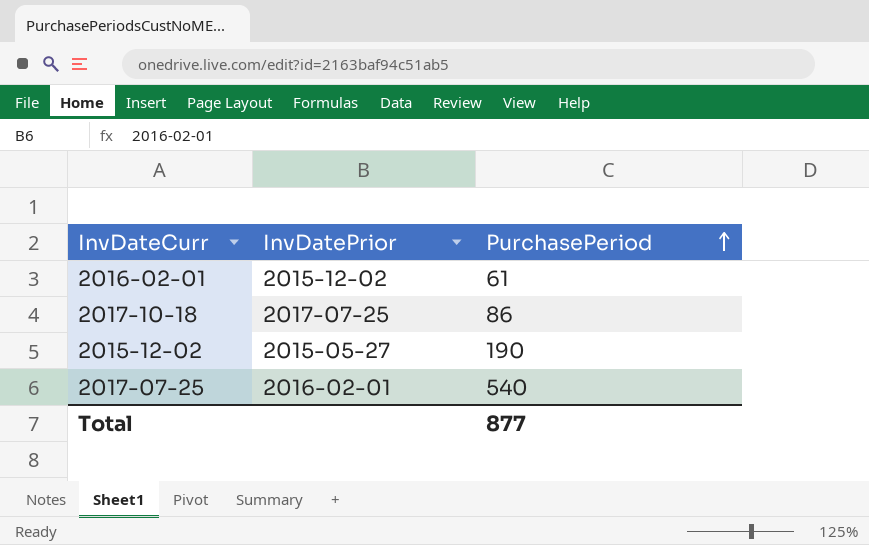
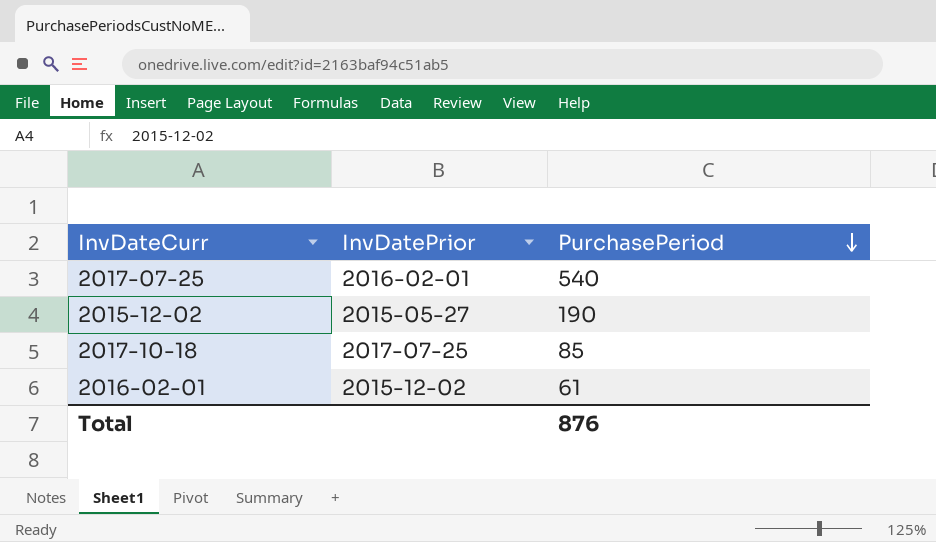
row order: PurchasePeriod ascending -> PurchasePeriod descending
2017-10-18 | PurchasePeriod: 86 -> 85
Total | PurchasePeriod: 877 -> 876

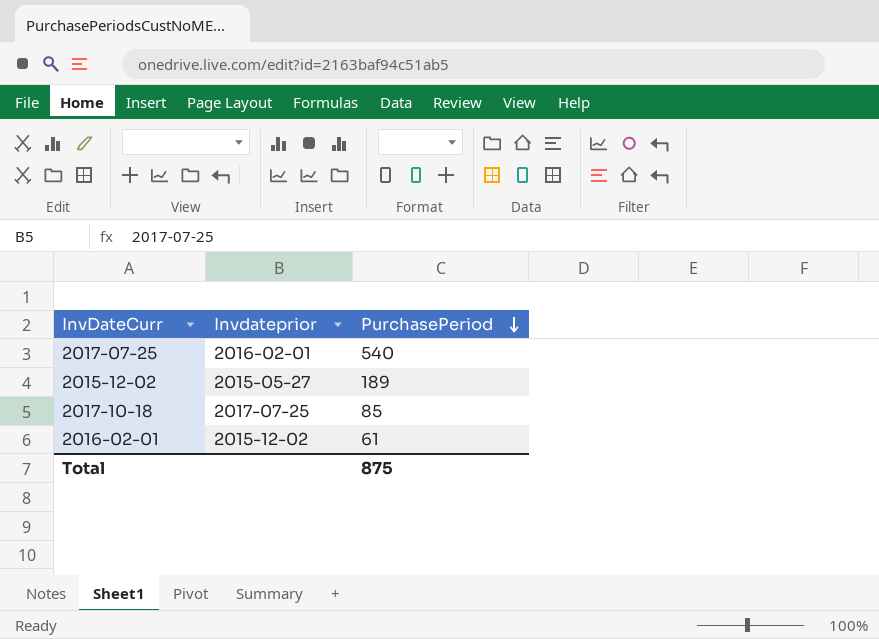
column name: InvDatePrior -> Invdateprior
2015-12-02 | PurchasePeriod: 190 -> 189
Total | PurchasePeriod: 876 -> 875

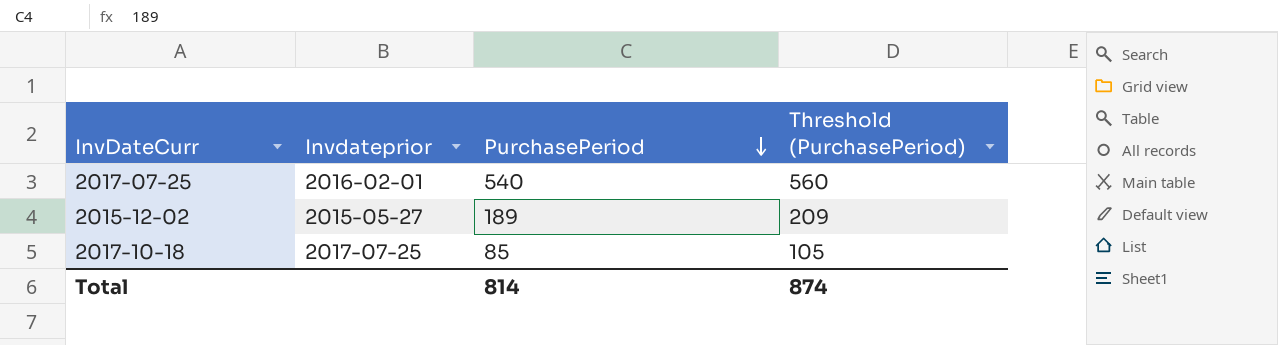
column Threshold (PurchasePeriod) | formula: none -> [PurchasePeriod] + 20
row 2016-02-01: 2015-12-02 | 61 -> none
Total | PurchasePeriod: 875 -> 814

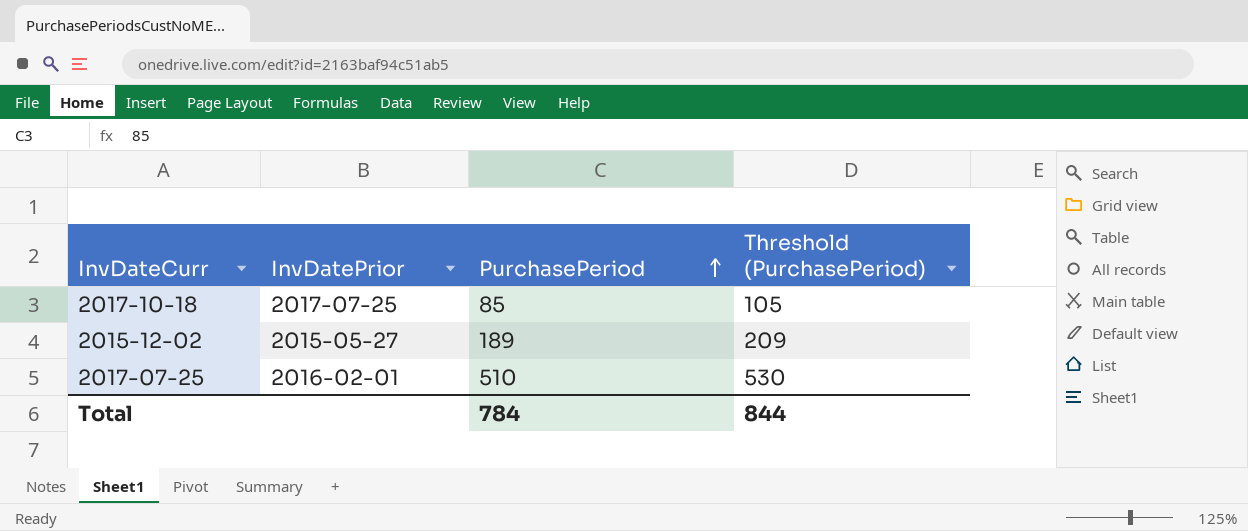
row order: PurchasePeriod descending -> PurchasePeriod ascending
column name: Invdateprior -> InvDatePrior
2017-07-25 | PurchasePeriod: 540 -> 510
2017-07-25 | Threshold (PurchasePeriod): 560 -> 530
Total | PurchasePeriod: 814 -> 784
Total | Threshold (PurchasePeriod): 874 -> 844

